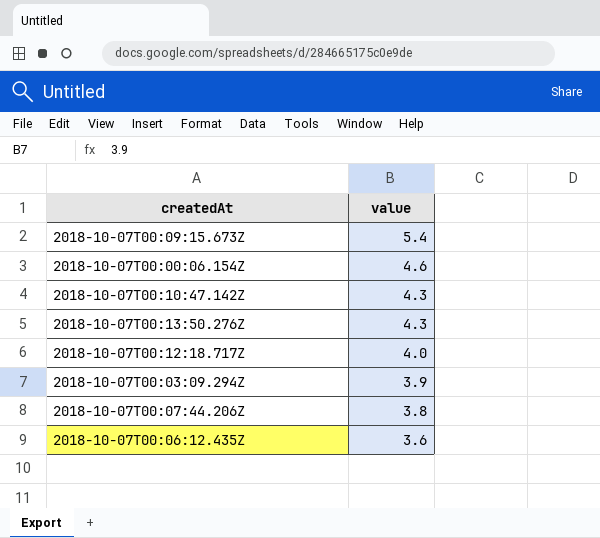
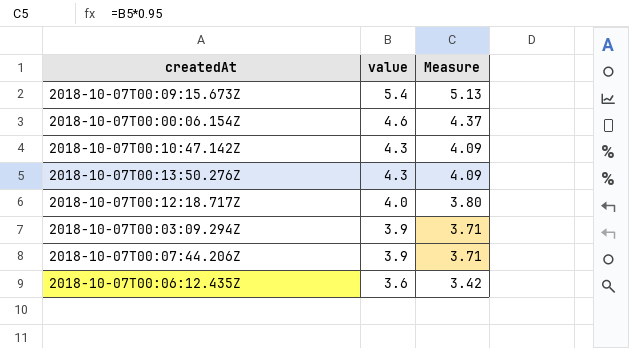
column Measure | formula: none -> [value] * 0.95
2018-10-07T00:07:44.206Z | value: 3.8 -> 3.9

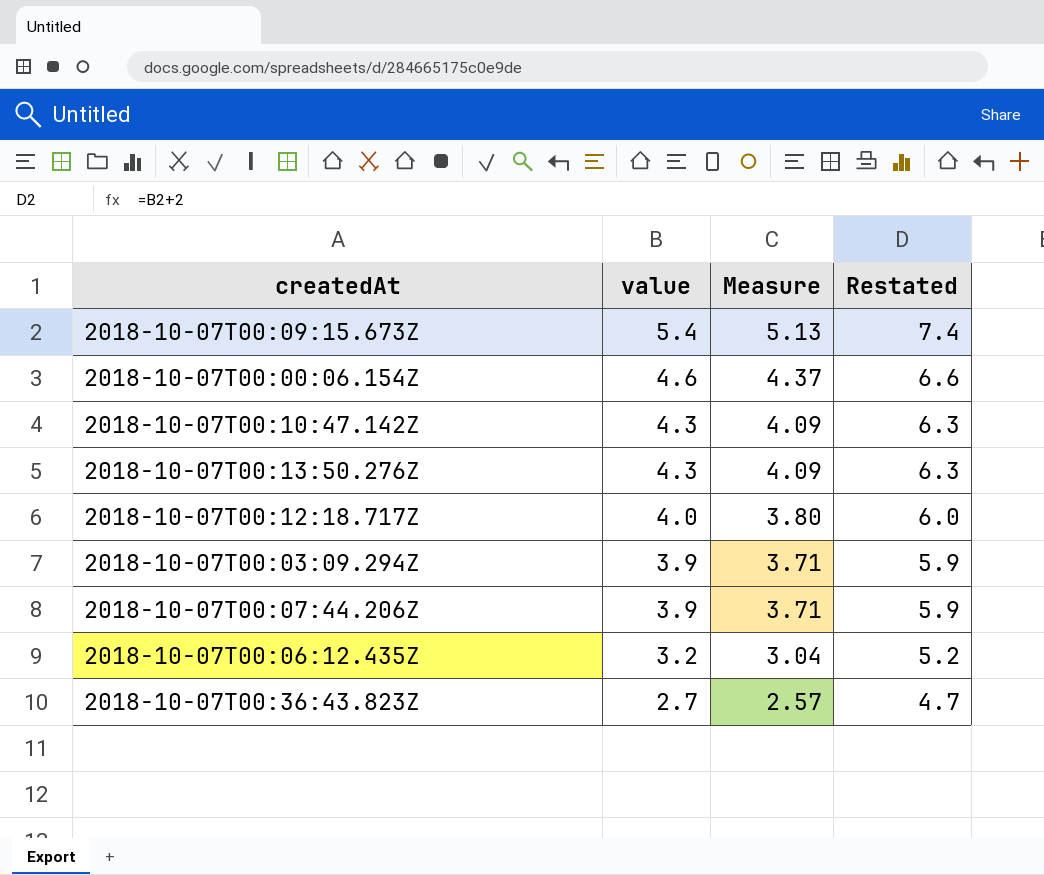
column Restated | formula: none -> [value] + 2
2018-10-07T00:06:12.435Z | value: 3.6 -> 3.2
2018-10-07T00:06:12.435Z | Measure: 3.42 -> 3.04
row 2018-10-07T00:36:43.823Z: none -> 2.7 | 2.57 | 4.7

